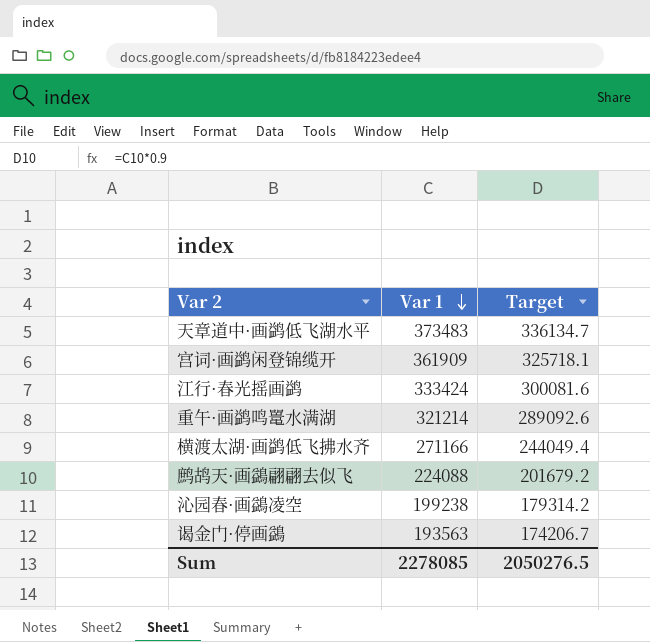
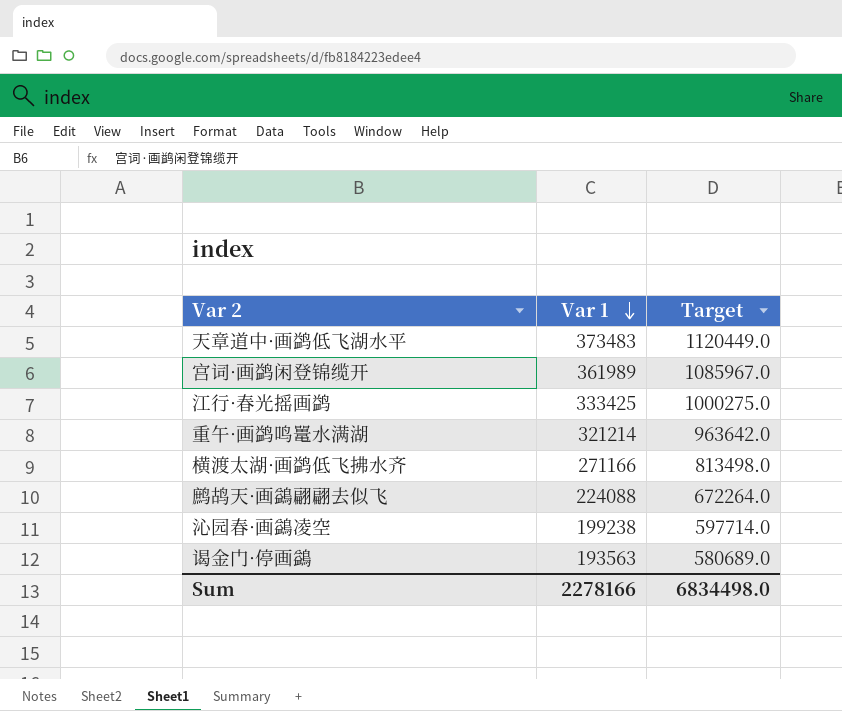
column Target | formula: [Var 1] * 0.9 -> [Var 1] * 3
宫词·画鹢闲登锦缆开 | Var 1: 361909 -> 361989
江行·春光摇画鹢 | Var 1: 333424 -> 333425
Sum | Var 1: 2278085 -> 2278166
Sum | Target: 2050276.5 -> 6834498.0

